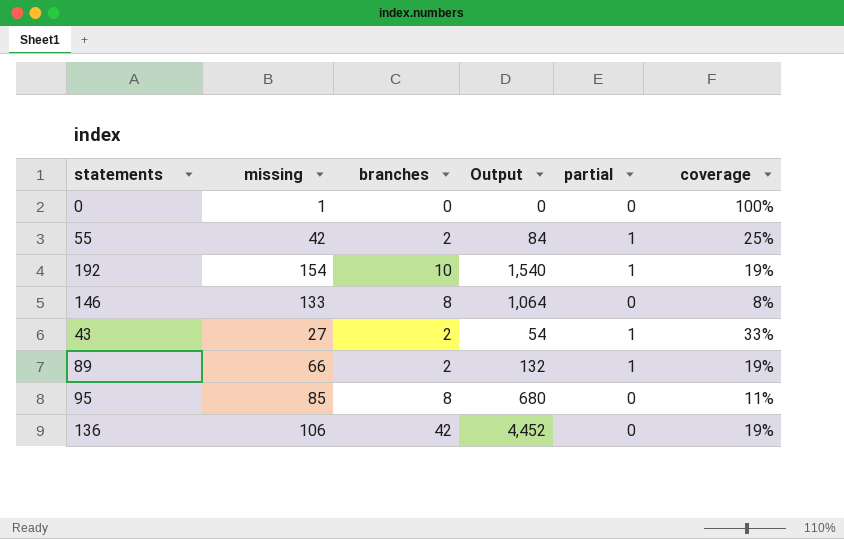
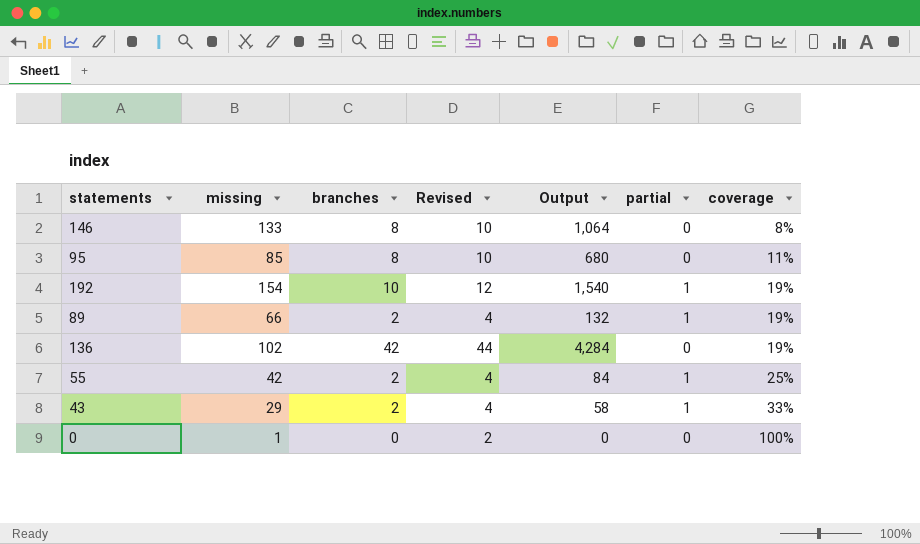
row order: none -> coverage ascending
column Revised | formula: none -> [branches] + 2
136 | missing: 106 -> 102
136 | Output: 4,452 -> 4,284
43 | missing: 27 -> 29
43 | Output: 54 -> 58

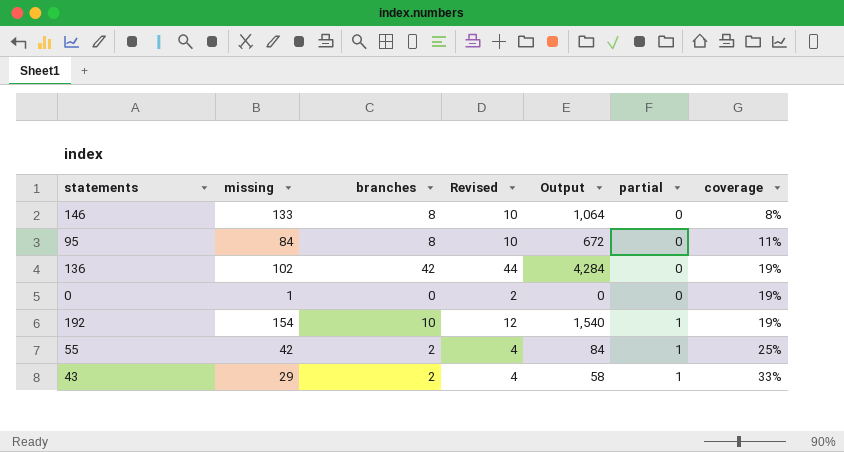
row order: coverage ascending -> partial ascending
row 89: 66 | 2 | 4 | 132 | 1 | 19% -> none
95 | missing: 85 -> 84
95 | Output: 680 -> 672
0 | coverage: 100% -> 19%

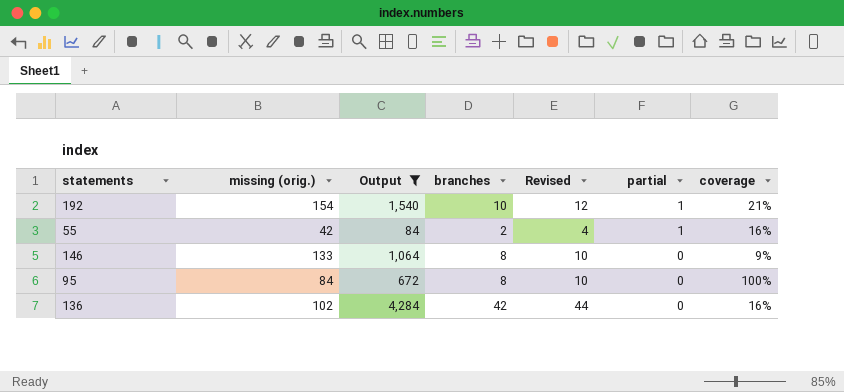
filter: none -> Output >= 84
row order: partial ascending -> partial descending
column name: missing -> missing (orig.)
column Output | position: 5 -> 3
192 | coverage: 19% -> 21%
55 | coverage: 25% -> 16%
146 | coverage: 8% -> 9%
95 | coverage: 11% -> 100%
136 | coverage: 19% -> 16%

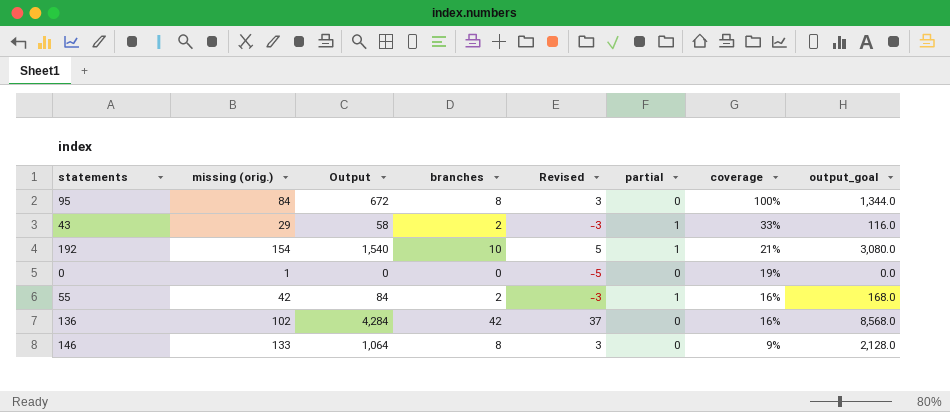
filter: Output >= 84 -> none
row order: partial descending -> coverage descending
column Revised | formula: [branches] + 2 -> [branches] - 5
column output_goal | formula: none -> [Output] * 2

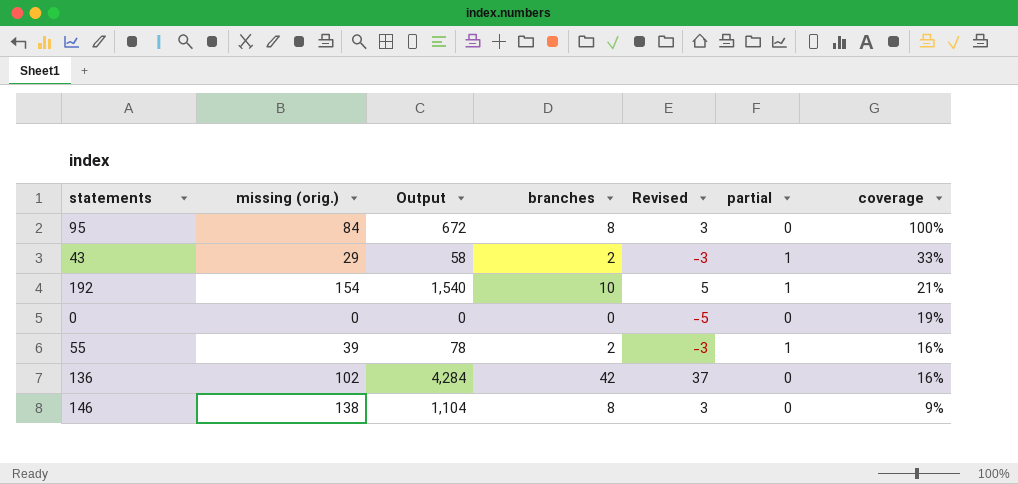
column output_goal | formula: [Output] * 2 -> none
0 | missing (orig.): 1 -> 0
55 | missing (orig.): 42 -> 39
55 | Output: 84 -> 78
146 | missing (orig.): 133 -> 138
146 | Output: 1,064 -> 1,104

